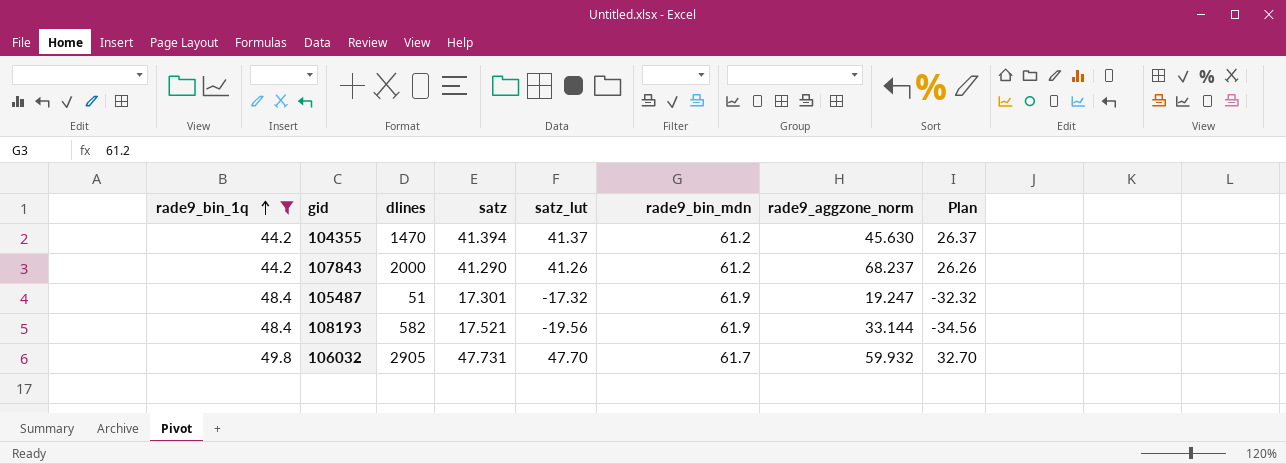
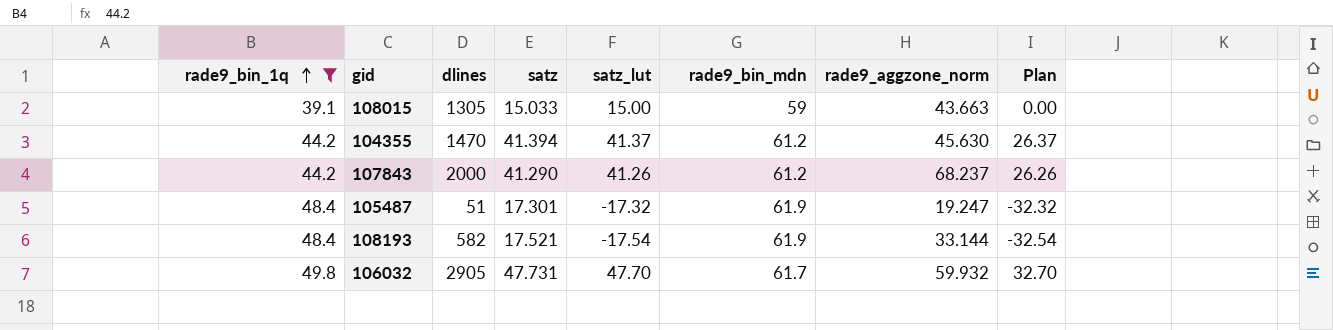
row 108015: none -> 39.1 | 1305 | 15.033 | 15.00 | 59 | 43.663 | 0.00
108193 | satz_lut: -19.56 -> -17.54
108193 | Plan: -34.56 -> -32.54

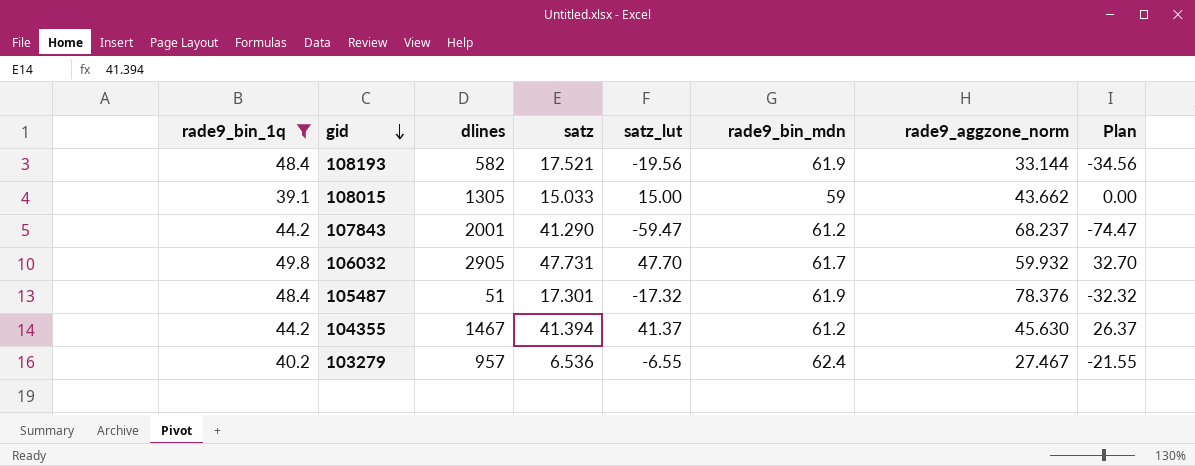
row order: rade9_bin_1q ascending -> gid descending
108193 | satz_lut: -17.54 -> -19.56
108193 | Plan: -32.54 -> -34.56
108015 | rade9_aggzone_norm: 43.663 -> 43.662
107843 | dlines: 2000 -> 2001
107843 | satz_lut: 41.26 -> -59.47
107843 | Plan: 26.26 -> -74.47
105487 | rade9_aggzone_norm: 19.247 -> 78.376
104355 | dlines: 1470 -> 1467
row 103279: none -> 40.2 | 957 | 6.536 | -6.55 | 62.4 | 27.467 | -21.55

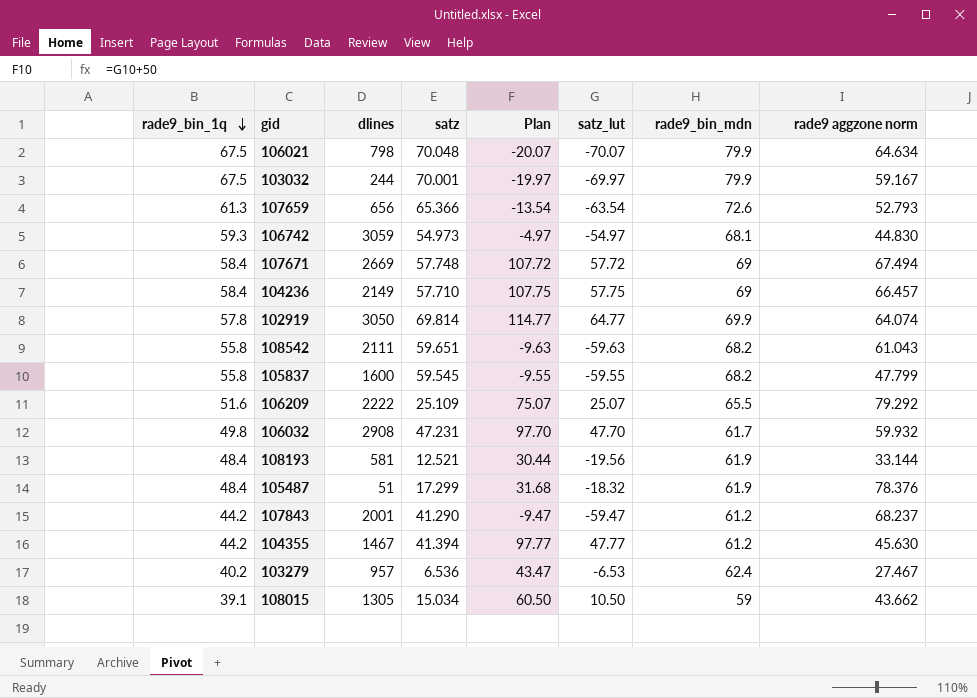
filter: rade9_bin_1q <= 49.8 -> none
row order: gid descending -> rade9_bin_1q descending
column Plan | formula: [satz_lut] - 15 -> [satz_lut] + 50
column Plan | position: 8 -> 5
column name: rade9_aggzone_norm -> rade9 aggzone norm
106032 | dlines: 2905 -> 2908
106032 | satz: 47.731 -> 47.231
108193 | dlines: 582 -> 581
108193 | satz: 17.521 -> 12.521
105487 | satz: 17.301 -> 17.299
105487 | satz_lut: -17.32 -> -18.32
104355 | satz_lut: 41.37 -> 47.77
103279 | satz_lut: -6.55 -> -6.53
108015 | satz: 15.033 -> 15.034
108015 | satz_lut: 15.00 -> 10.50

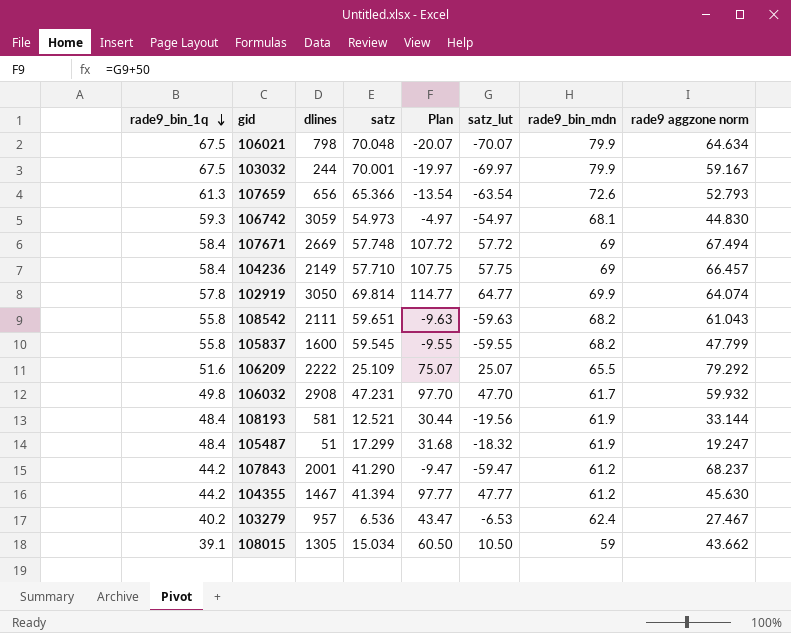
105487 | rade9 aggzone norm: 78.376 -> 19.247

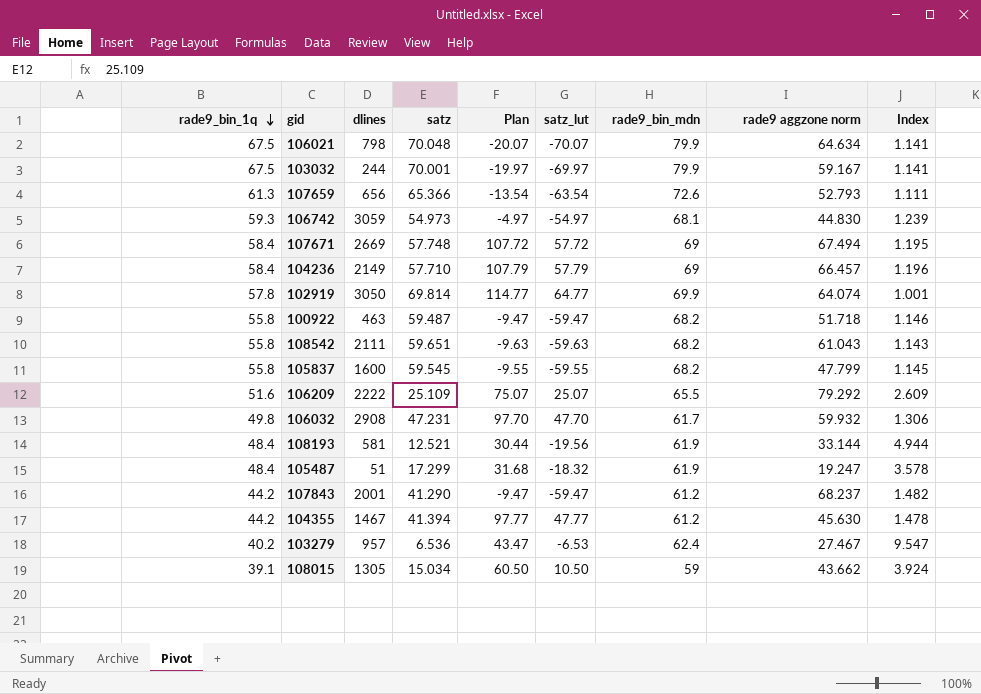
column Index | formula: none -> [rade9_bin_mdn] / [satz]
104236 | Plan: 107.75 -> 107.79
104236 | satz_lut: 57.75 -> 57.79
row 100922: none -> 55.8 | 463 | 59.487 | -9.47 | -59.47 | 68.2 | 51.718 | 1.146

